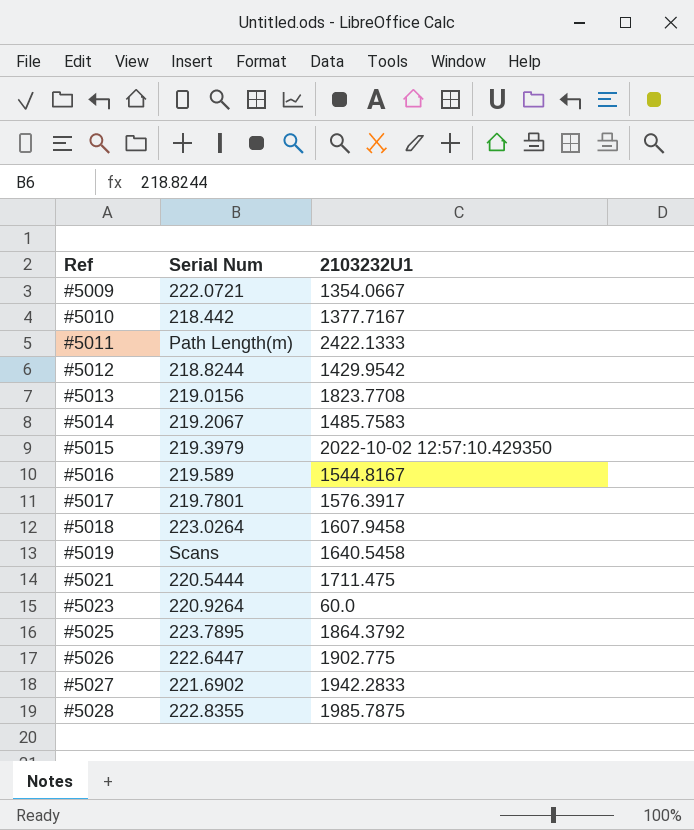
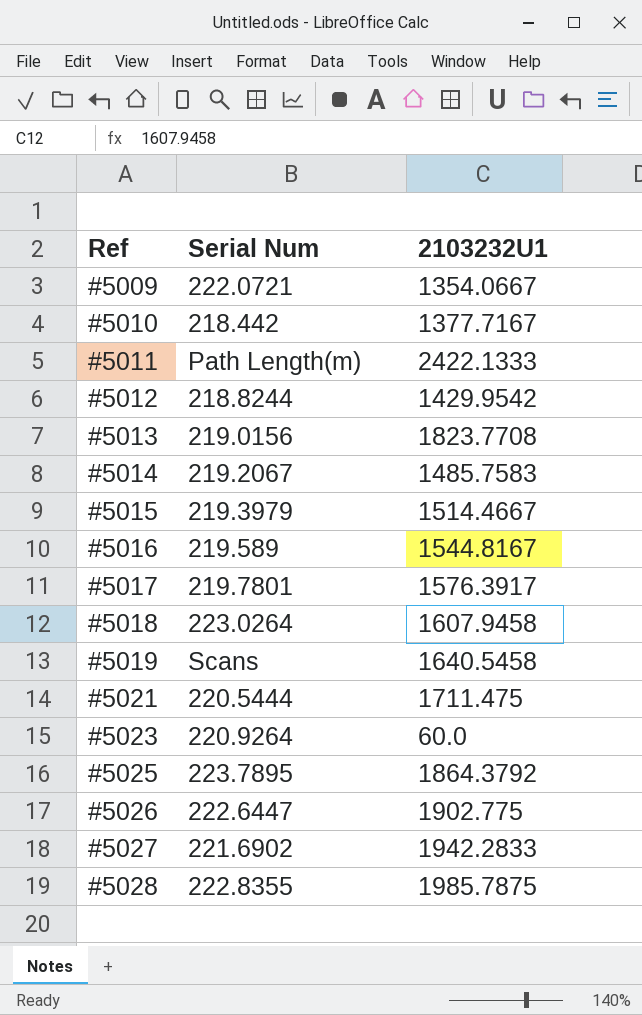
#5015 | 2103232U1: 2022-10-02 12:57:10.429350 -> 1514.4667

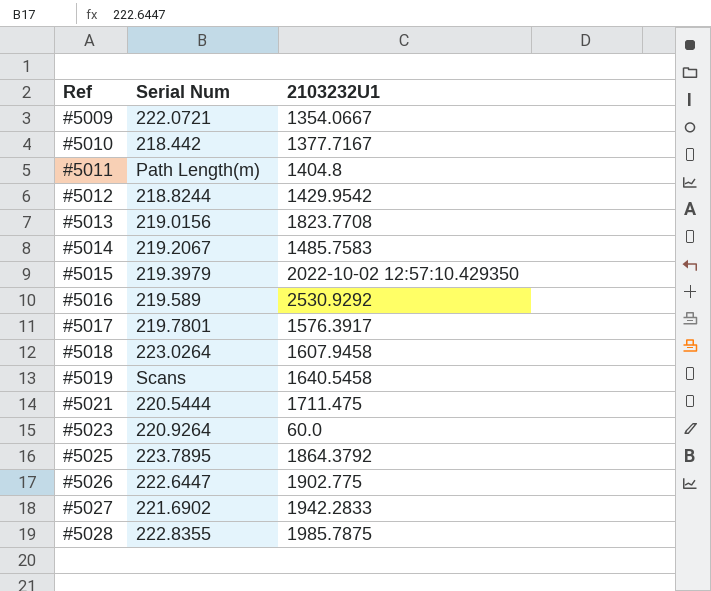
#5011 | 2103232U1: 2422.1333 -> 1404.8
#5015 | 2103232U1: 1514.4667 -> 2022-10-02 12:57:10.429350
#5016 | 2103232U1: 1544.8167 -> 2530.9292

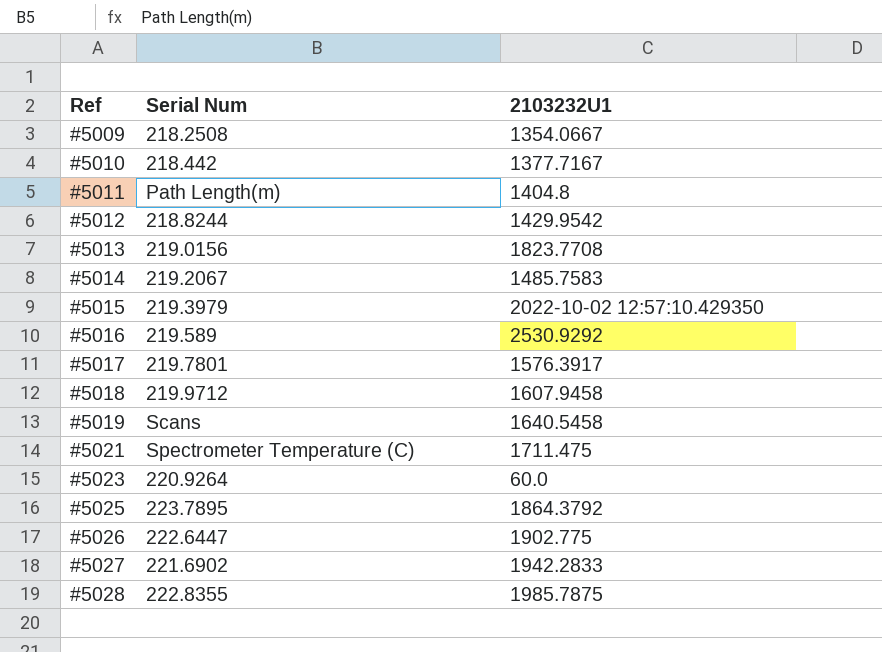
#5009 | Serial Num: 222.0721 -> 218.2508
#5018 | Serial Num: 223.0264 -> 219.9712
#5021 | Serial Num: 220.5444 -> Spectrometer Temperature (C)

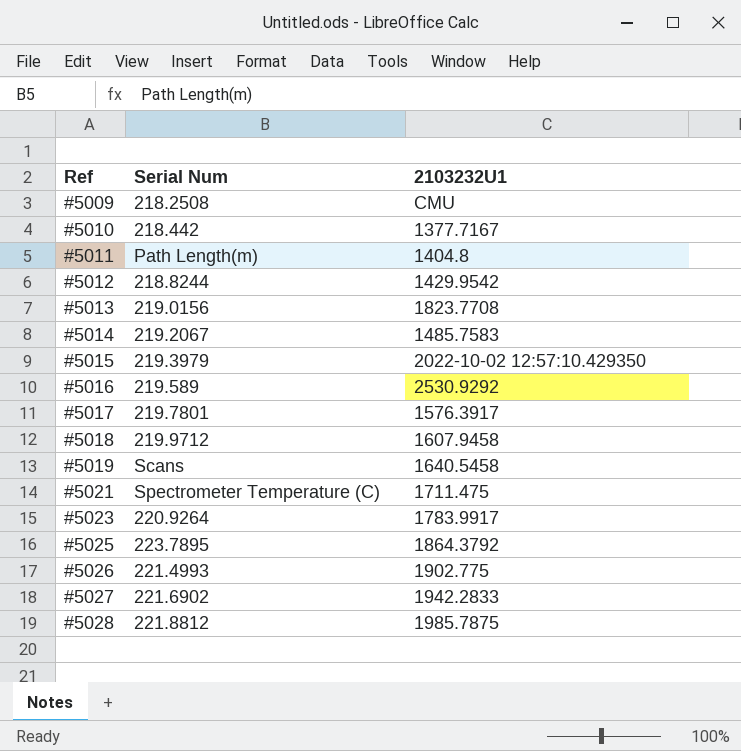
#5009 | 2103232U1: 1354.0667 -> CMU
#5023 | 2103232U1: 60.0 -> 1783.9917
#5026 | Serial Num: 222.6447 -> 221.4993
#5028 | Serial Num: 222.8355 -> 221.8812

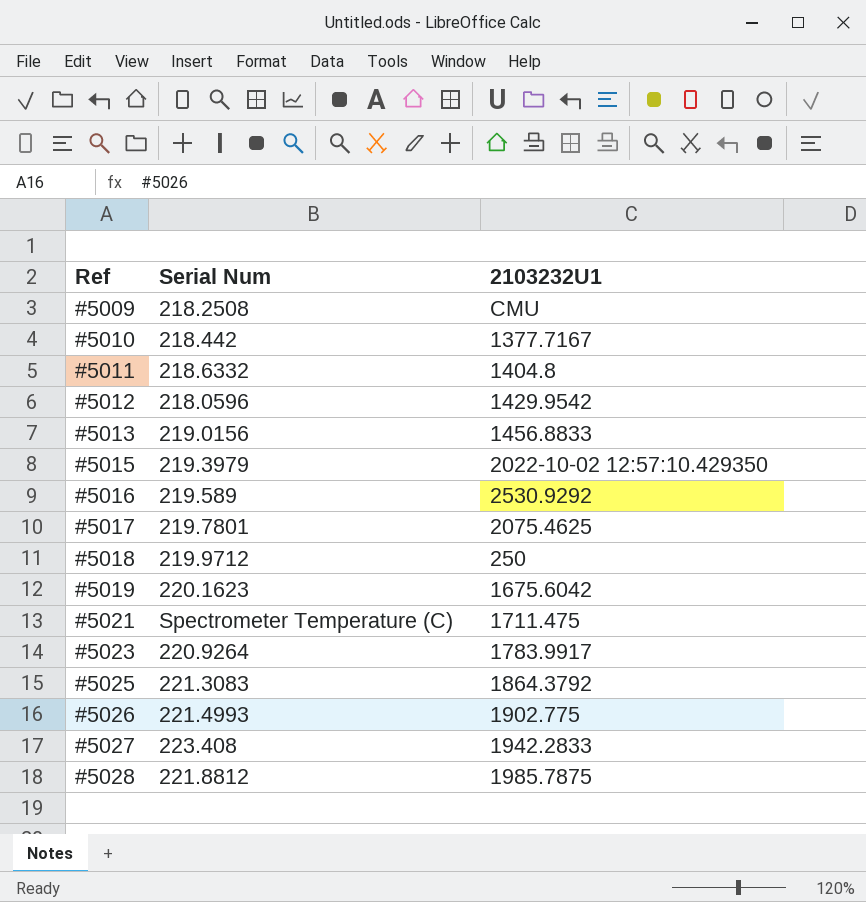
row #5014: 219.2067 | 1485.7583 -> none
#5011 | Serial Num: Path Length(m) -> 218.6332
#5012 | Serial Num: 218.8244 -> 218.0596
#5013 | 2103232U1: 1823.7708 -> 1456.8833
#5017 | 2103232U1: 1576.3917 -> 2075.4625
#5018 | 2103232U1: 1607.9458 -> 250
#5019 | Serial Num: Scans -> 220.1623
#5019 | 2103232U1: 1640.5458 -> 1675.6042
#5025 | Serial Num: 223.7895 -> 221.3083
#5027 | Serial Num: 221.6902 -> 223.408

